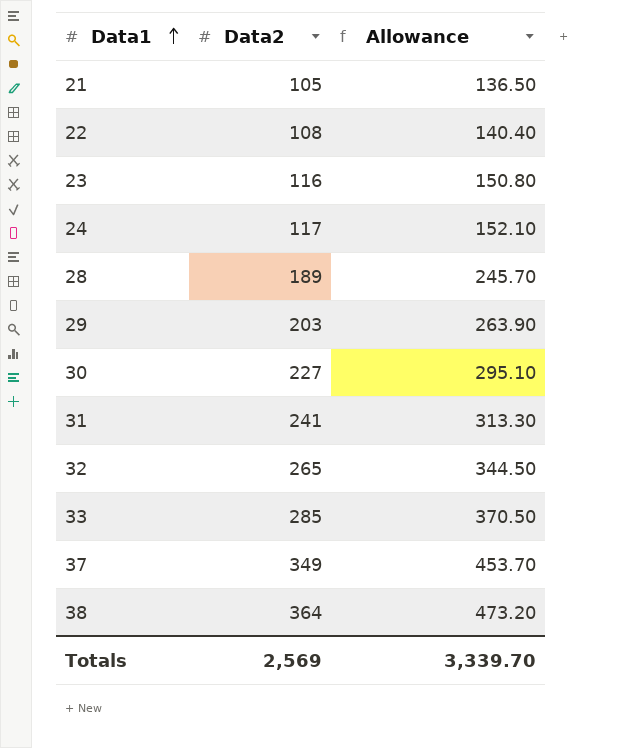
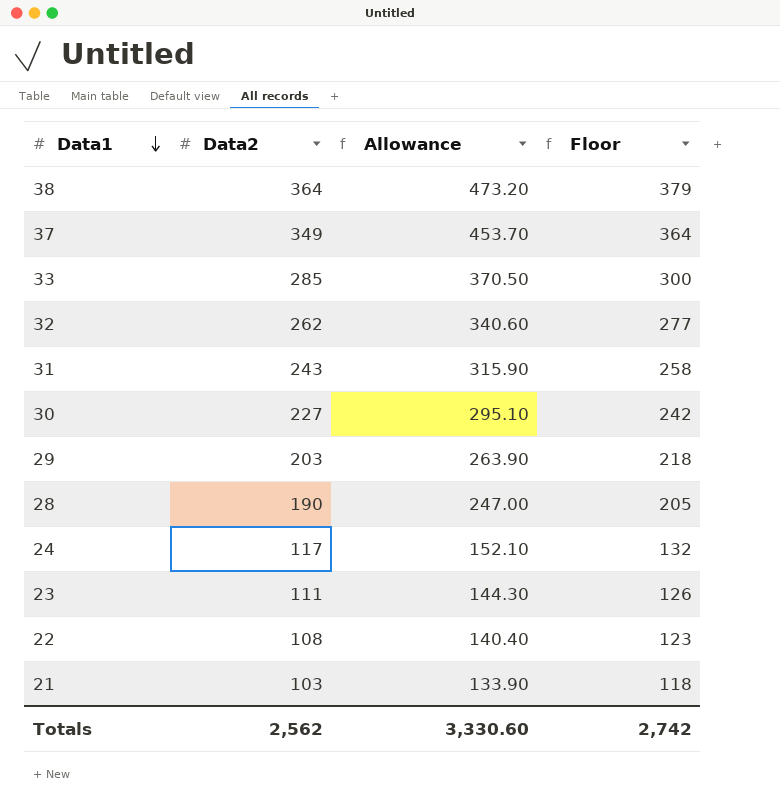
row order: Data1 ascending -> Data1 descending
column Floor | formula: none -> [Data2] + 15
32 | Data2: 265 -> 262
32 | Allowance: 344.50 -> 340.60
31 | Data2: 241 -> 243
31 | Allowance: 313.30 -> 315.90
28 | Data2: 189 -> 190
28 | Allowance: 245.70 -> 247.00
23 | Data2: 116 -> 111
23 | Allowance: 150.80 -> 144.30
21 | Data2: 105 -> 103
21 | Allowance: 136.50 -> 133.90
Totals | Data2: 2,569 -> 2,562
Totals | Allowance: 3,339.70 -> 3,330.60

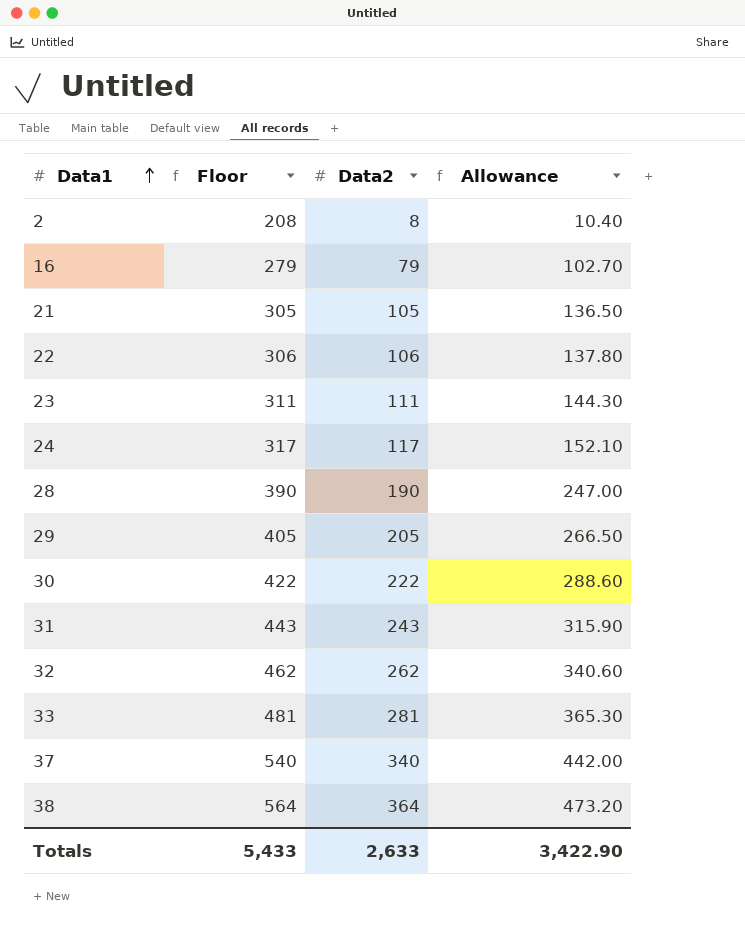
row order: Data1 descending -> Data1 ascending
column Floor | formula: [Data2] + 15 -> [Data2] + 200
column Floor | position: 4 -> 2
row 2: none -> 208 | 8 | 10.40
row 16: none -> 279 | 79 | 102.70
21 | Data2: 103 -> 105
21 | Allowance: 133.90 -> 136.50
22 | Data2: 108 -> 106
22 | Allowance: 140.40 -> 137.80
29 | Data2: 203 -> 205
29 | Allowance: 263.90 -> 266.50
30 | Data2: 227 -> 222
30 | Allowance: 295.10 -> 288.60
33 | Data2: 285 -> 281
33 | Allowance: 370.50 -> 365.30
37 | Data2: 349 -> 340
37 | Allowance: 453.70 -> 442.00
Totals | Floor: 2,742 -> 5,433
Totals | Data2: 2,562 -> 2,633
Totals | Allowance: 3,330.60 -> 3,422.90

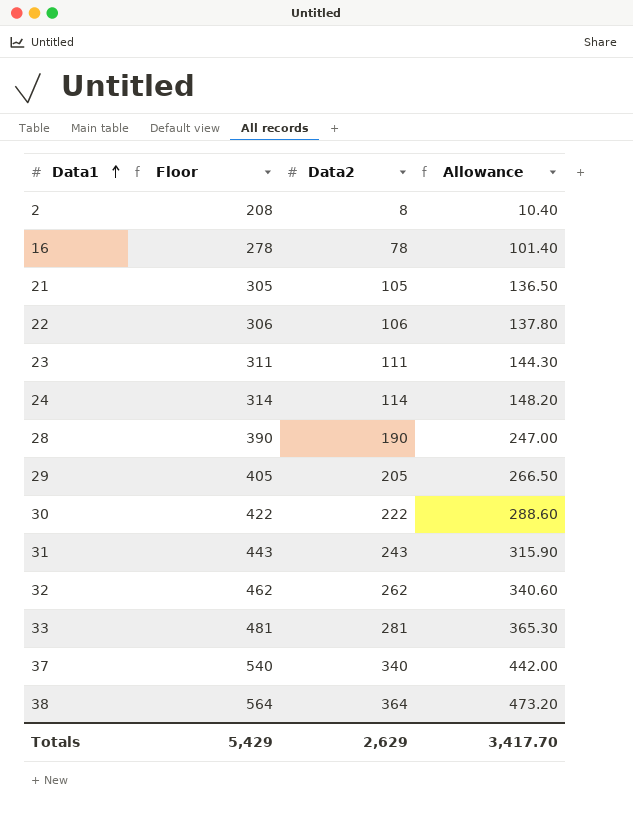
16 | Floor: 279 -> 278
16 | Data2: 79 -> 78
16 | Allowance: 102.70 -> 101.40
24 | Floor: 317 -> 314
24 | Data2: 117 -> 114
24 | Allowance: 152.10 -> 148.20
Totals | Floor: 5,433 -> 5,429
Totals | Data2: 2,633 -> 2,629
Totals | Allowance: 3,422.90 -> 3,417.70

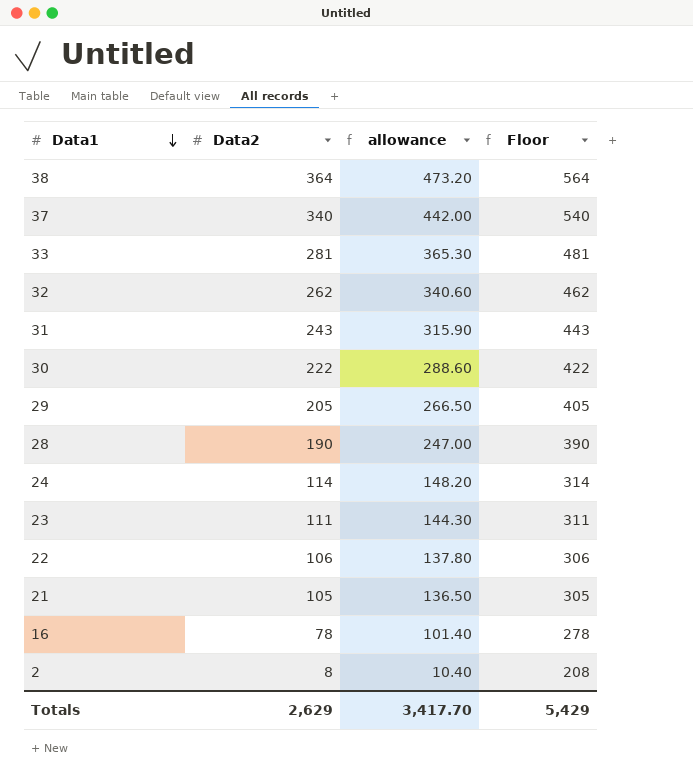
row order: Data1 ascending -> Data1 descending
column name: Allowance -> allowance
column Floor | position: 2 -> 4

